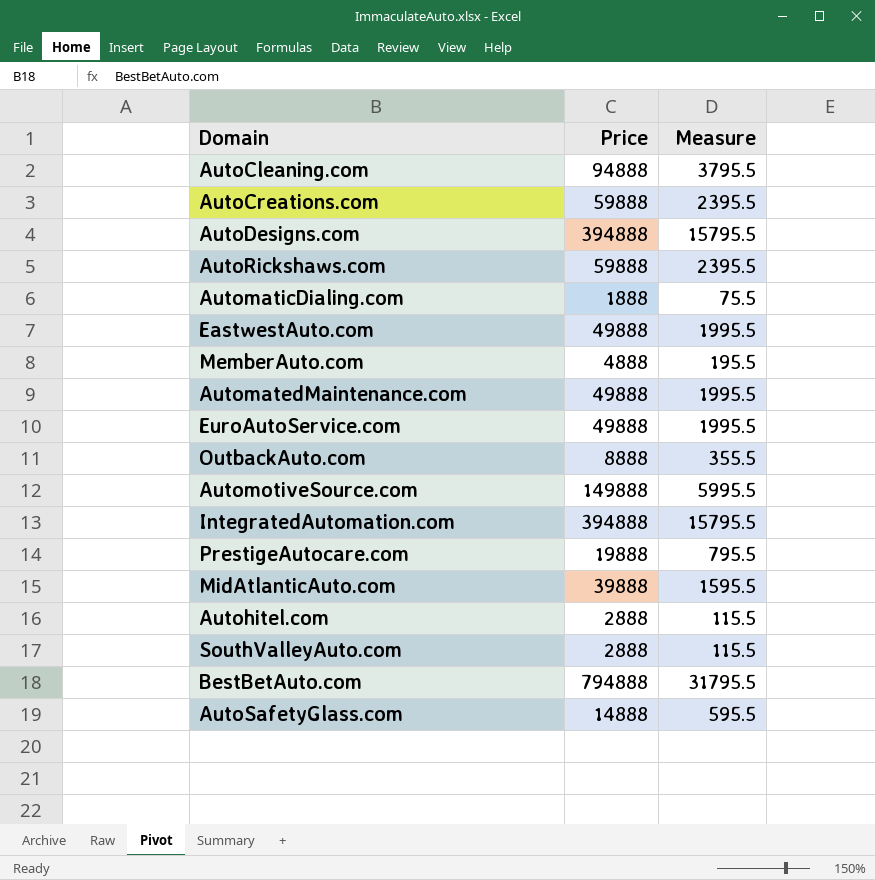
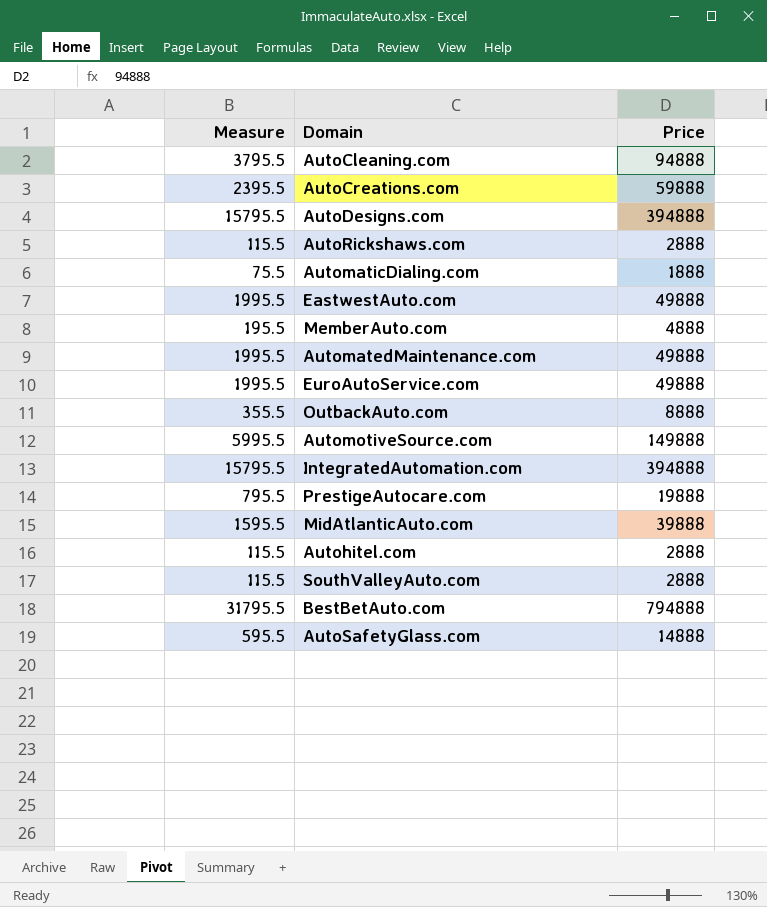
column Measure | position: 3 -> 1
AutoRickshaws.com | Measure: 2395.5 -> 115.5
AutoRickshaws.com | Price: 59888 -> 2888

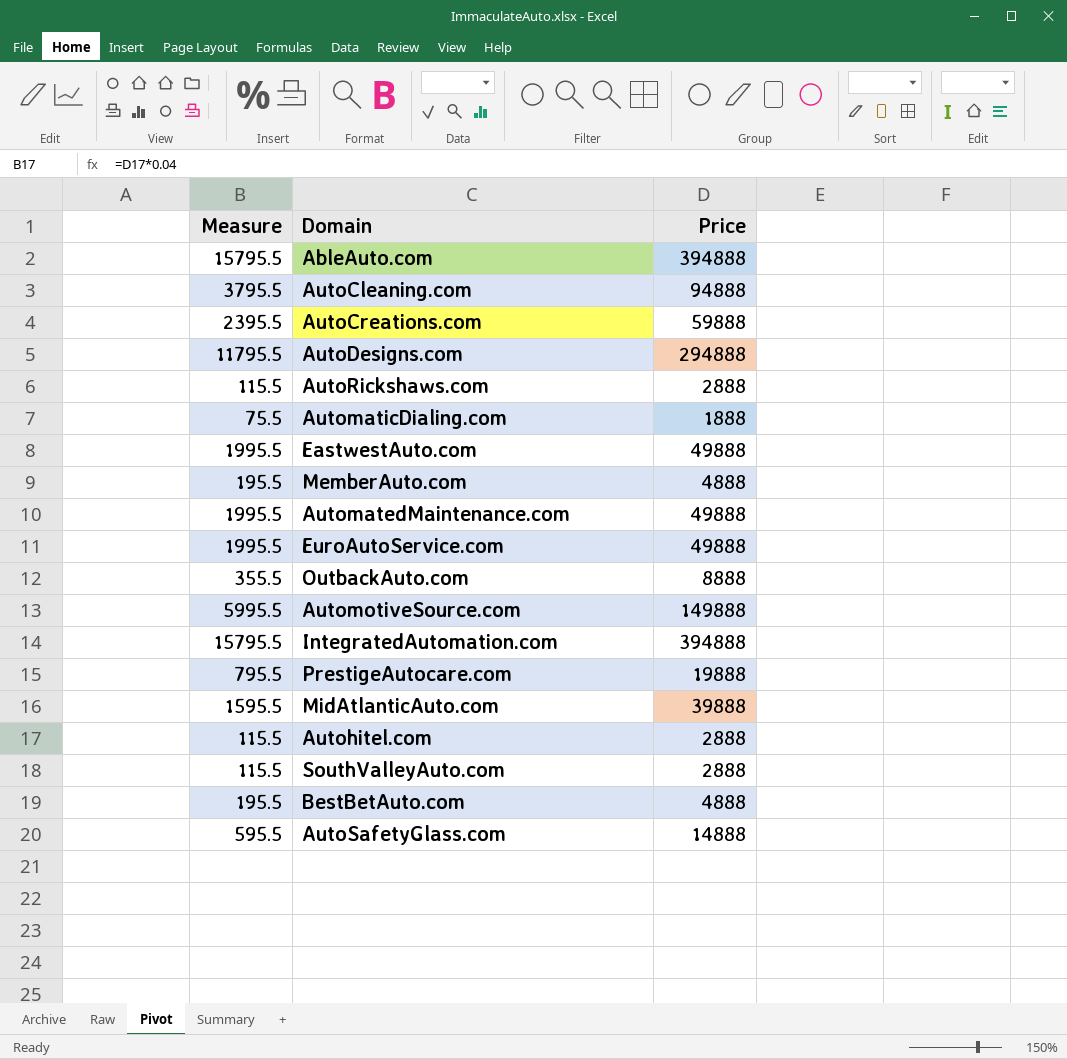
row AbleAuto.com: none -> 15795.5 | 394888
AutoDesigns.com | Measure: 15795.5 -> 11795.5
AutoDesigns.com | Price: 394888 -> 294888
BestBetAuto.com | Measure: 31795.5 -> 195.5
BestBetAuto.com | Price: 794888 -> 4888

